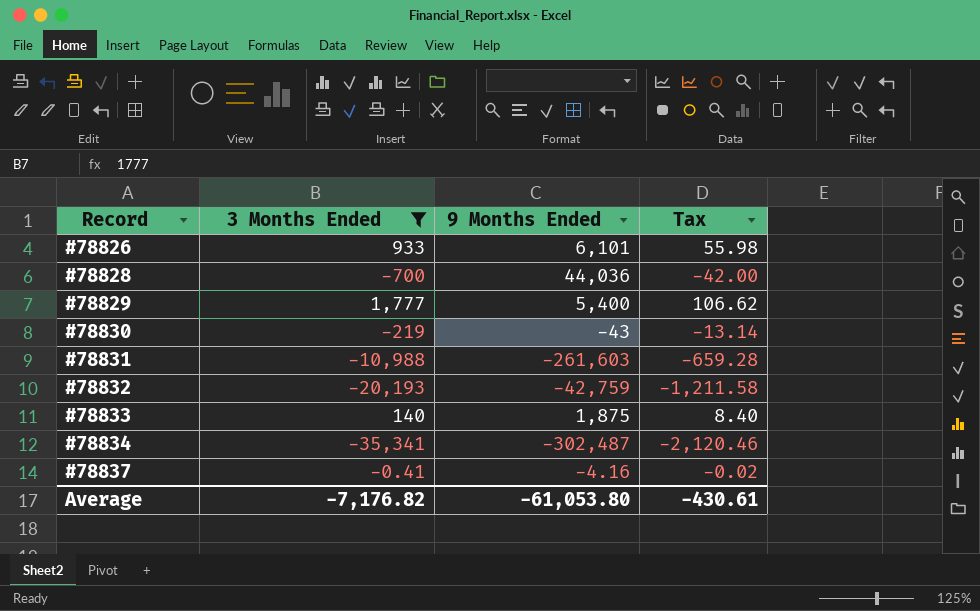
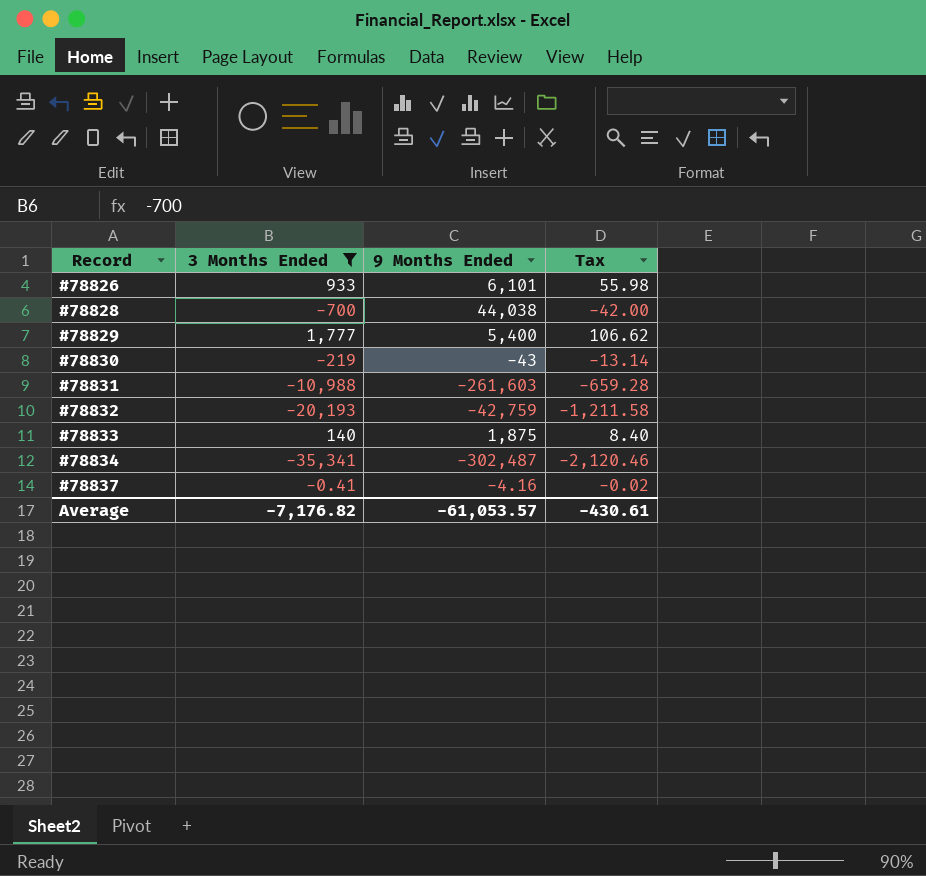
#78828 | 9 Months Ended: 44,036 -> 44,038
Average | 9 Months Ended: -61,053.80 -> -61,053.57

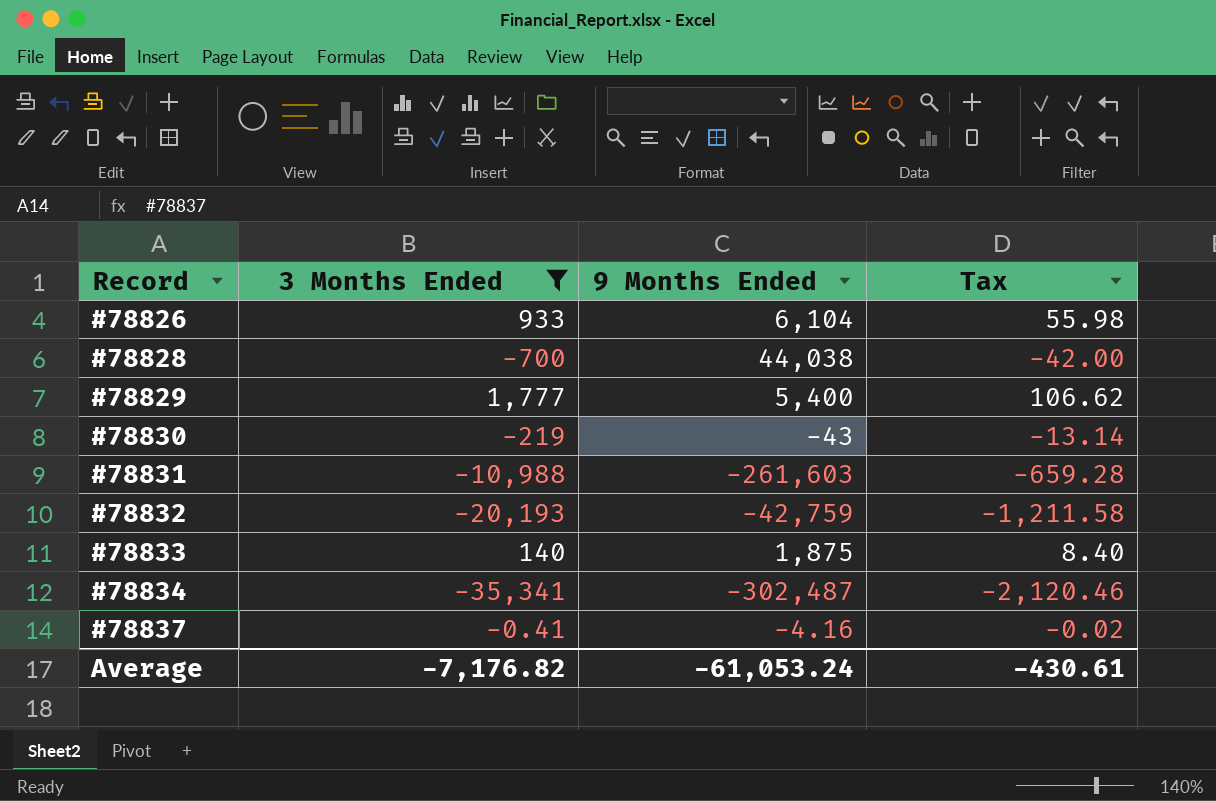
#78826 | 9 Months Ended: 6,101 -> 6,104
Average | 9 Months Ended: -61,053.57 -> -61,053.24

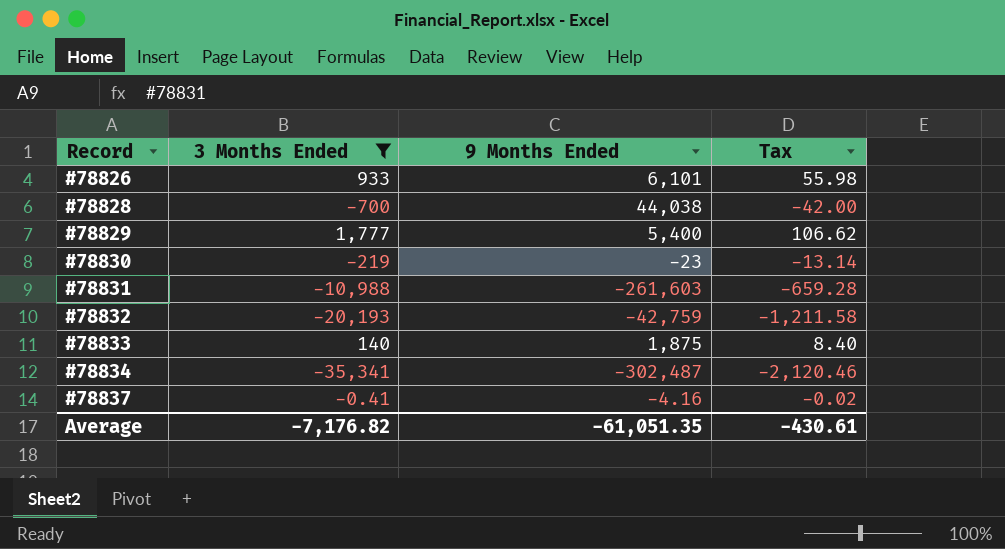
#78826 | 9 Months Ended: 6,104 -> 6,101
#78830 | 9 Months Ended: -43 -> -23
Average | 9 Months Ended: -61,053.24 -> -61,051.35

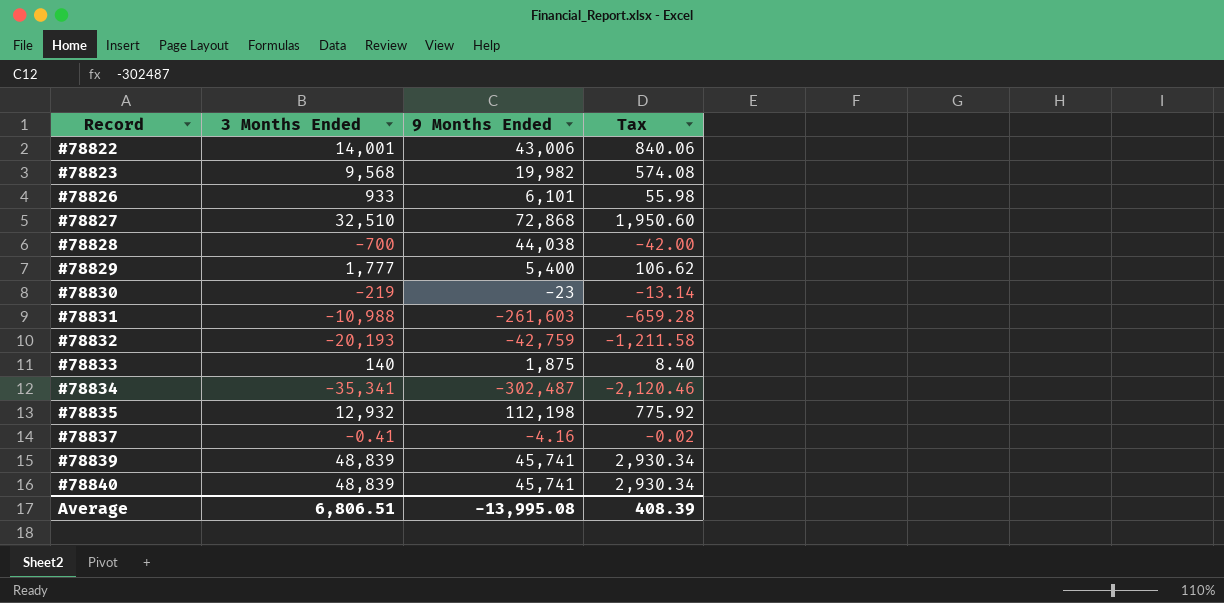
filter: 3 Months Ended <= 1,777 -> none
Average | 3 Months Ended: -7,176.82 -> 6,806.51
Average | 9 Months Ended: -61,051.35 -> -13,995.08
Average | Tax: -430.61 -> 408.39

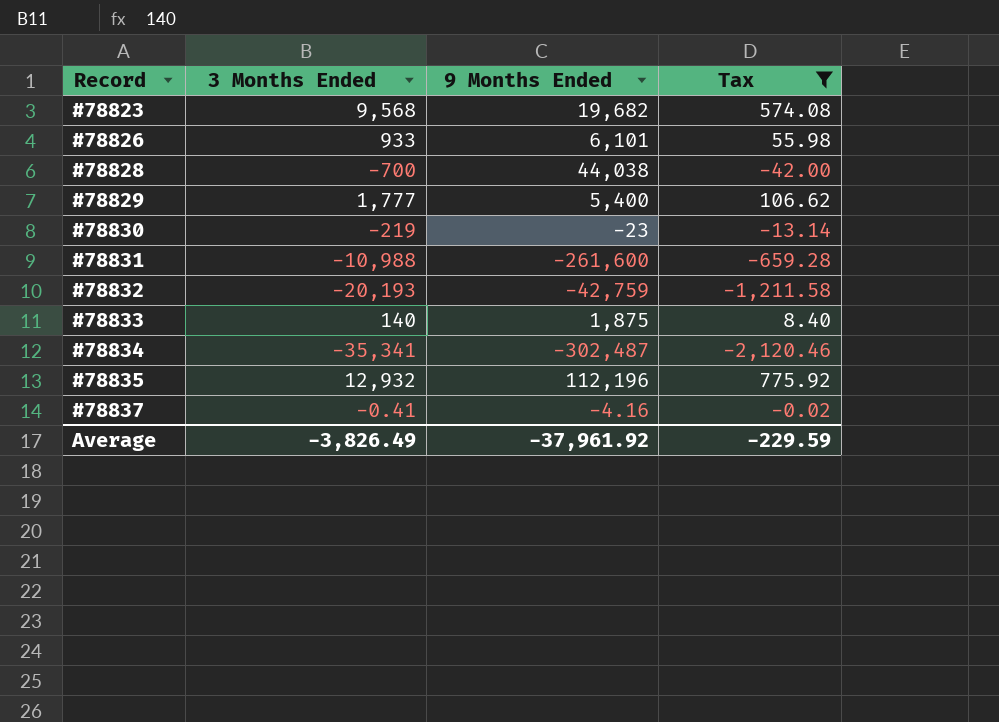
filter: none -> Tax <= 775.92
#78823 | 9 Months Ended: 19,982 -> 19,682
#78831 | 9 Months Ended: -261,603 -> -261,600
#78835 | 9 Months Ended: 112,198 -> 112,196
Average | 3 Months Ended: 6,806.51 -> -3,826.49
Average | 9 Months Ended: -13,995.08 -> -37,961.92
Average | Tax: 408.39 -> -229.59

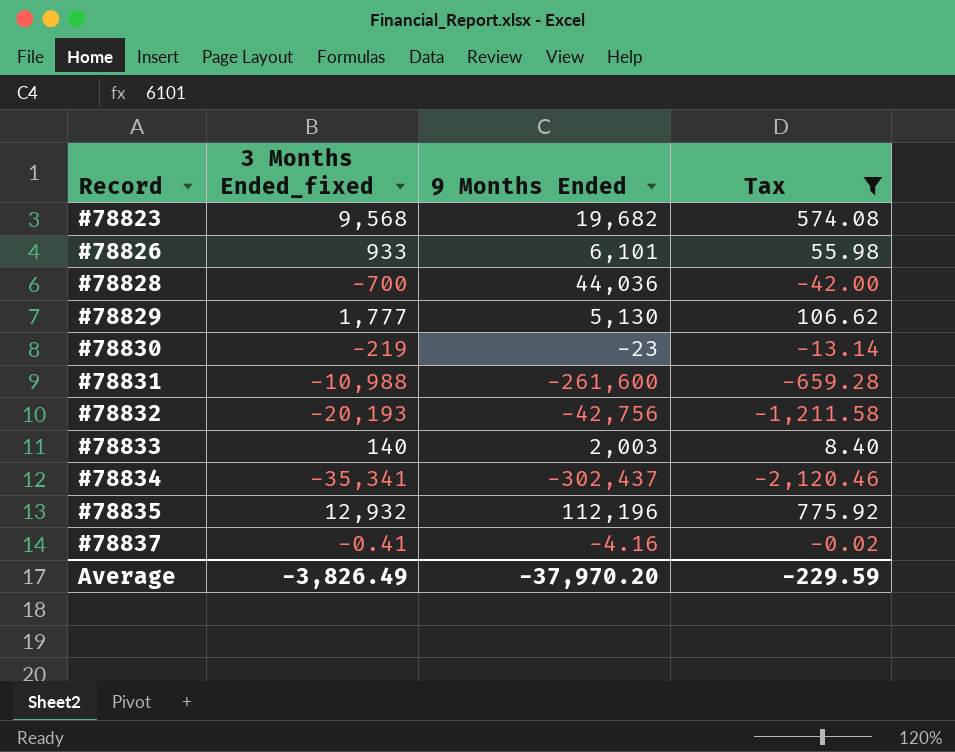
column name: 3 Months Ended -> 3 Months Ended_fixed
#78828 | 9 Months Ended: 44,038 -> 44,036
#78829 | 9 Months Ended: 5,400 -> 5,130
#78832 | 9 Months Ended: -42,759 -> -42,756
#78833 | 9 Months Ended: 1,875 -> 2,003
#78834 | 9 Months Ended: -302,487 -> -302,437
Average | 9 Months Ended: -37,961.92 -> -37,970.20

